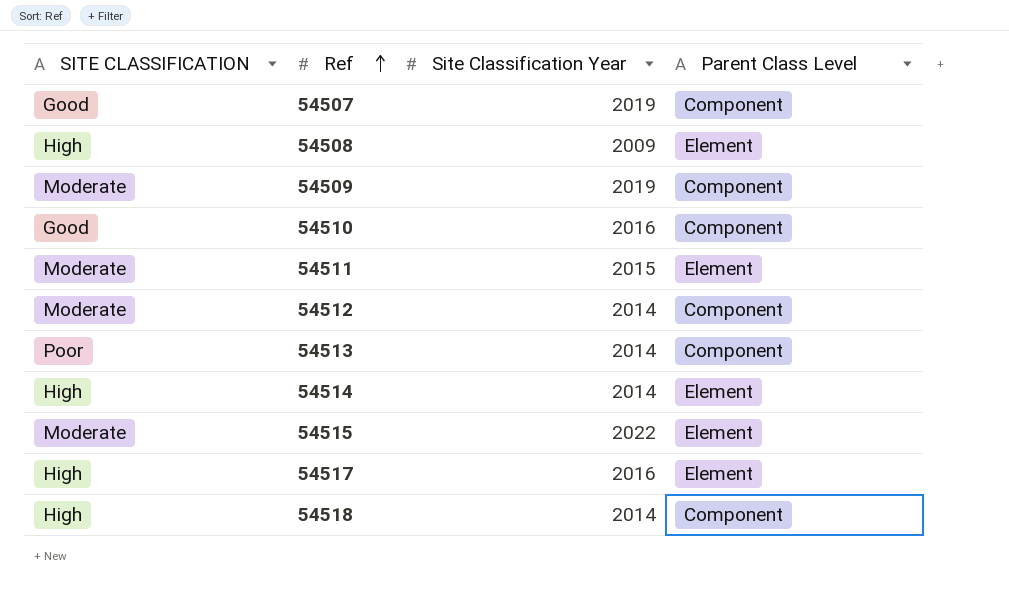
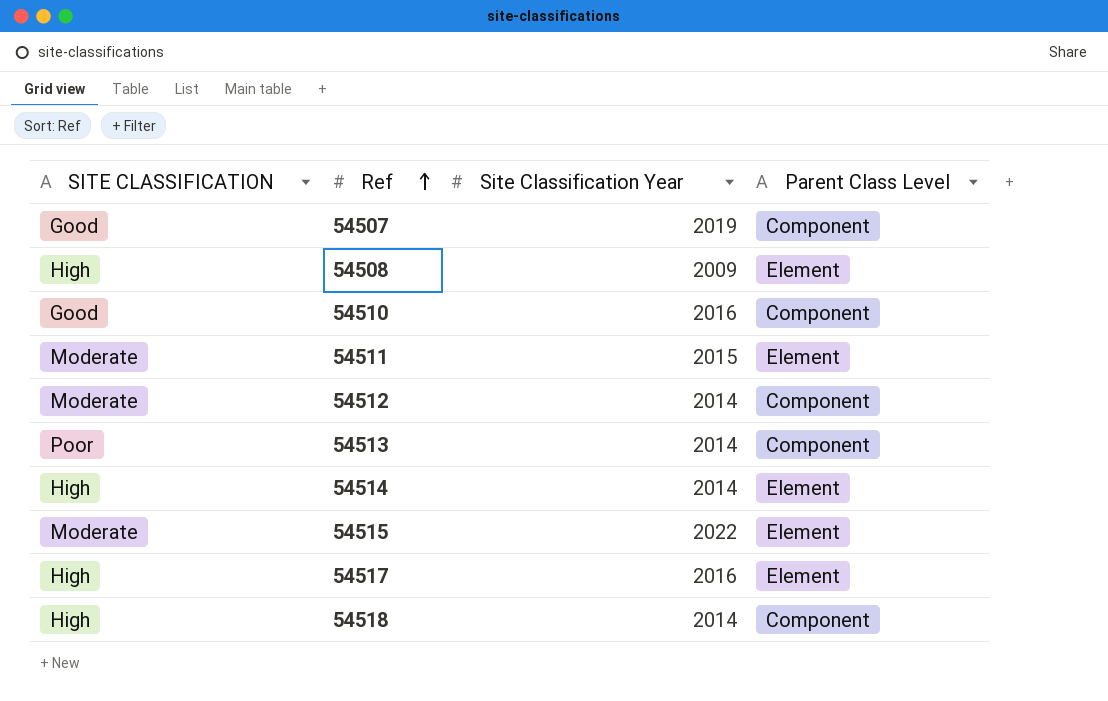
row 54509: Moderate | 2019 | Component -> none

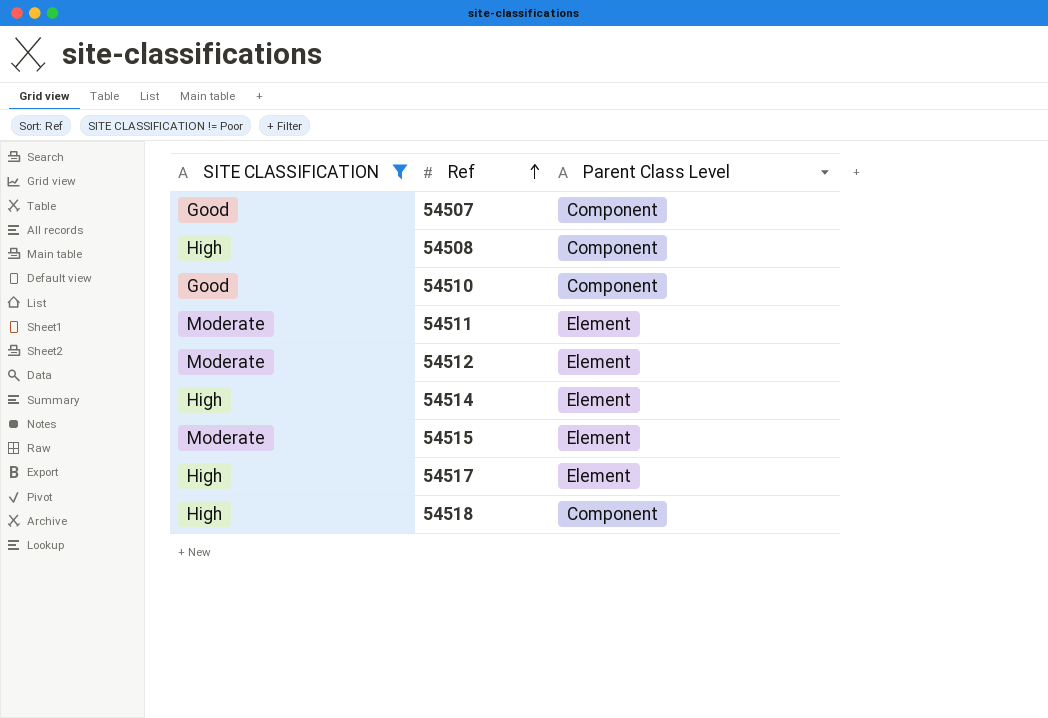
filter: none -> SITE CLASSIFICATION != Poor
column Site Classification Year | position: 3 -> none
54508 | Parent Class Level: Element -> Component
54512 | Parent Class Level: Component -> Element

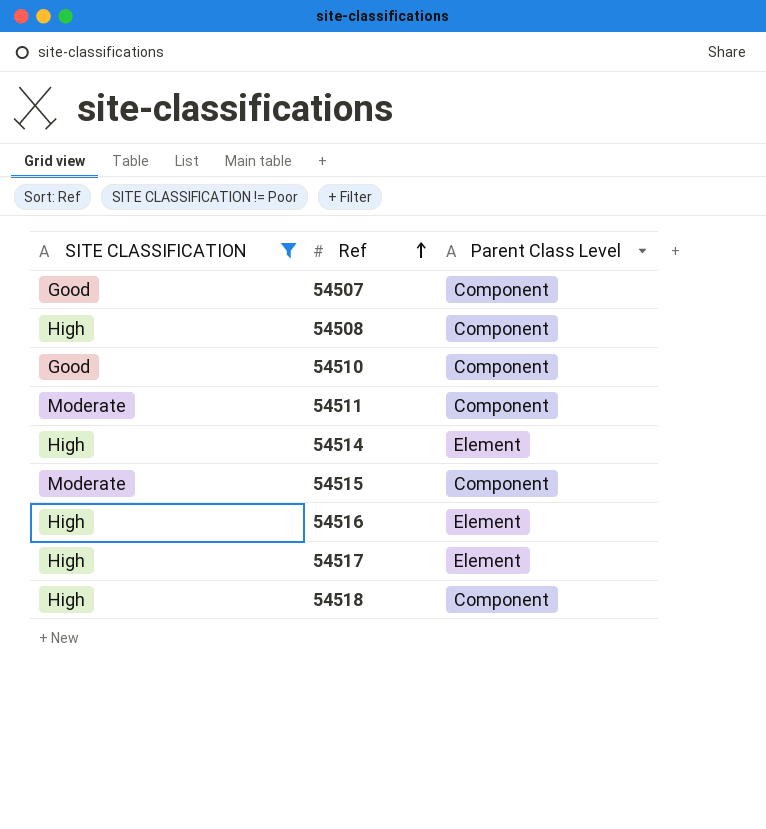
row 54512: Moderate | Element -> none
54511 | Parent Class Level: Element -> Component
54515 | Parent Class Level: Element -> Component
row 54516: none -> High | Element

